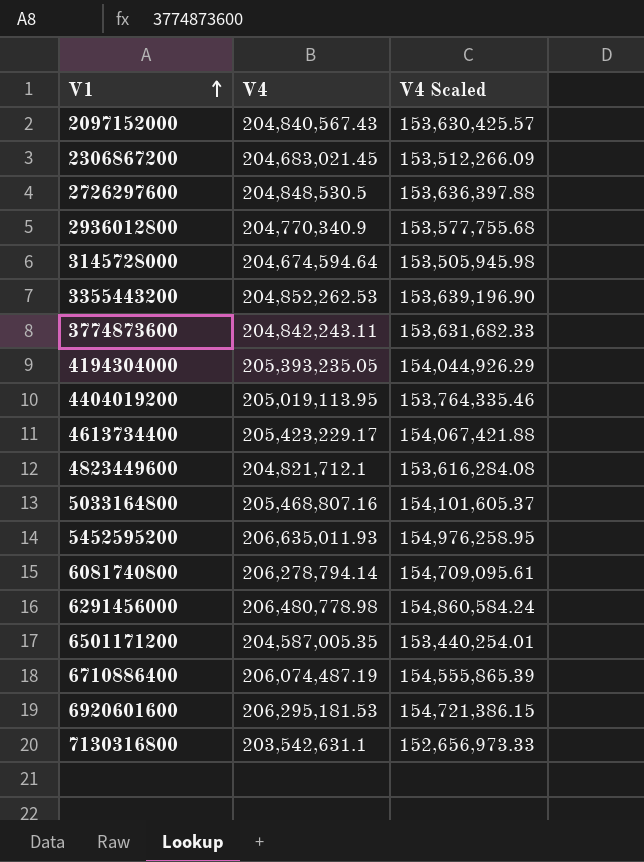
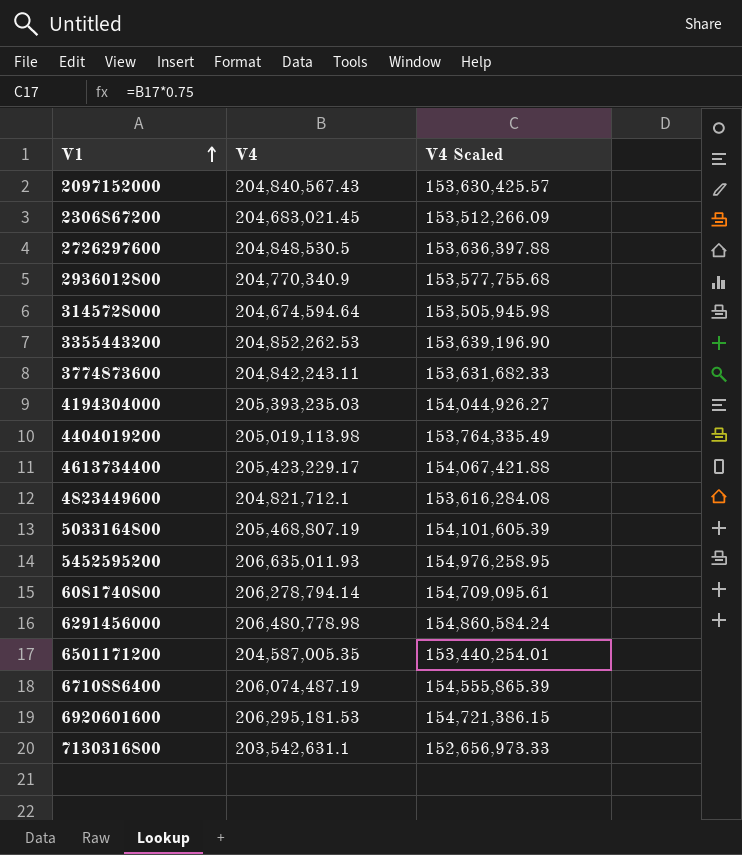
4194304000 | V4: 205,393,235.05 -> 205,393,235.03
4194304000 | V4 Scaled: 154,044,926.29 -> 154,044,926.27
4404019200 | V4: 205,019,113.95 -> 205,019,113.98
4404019200 | V4 Scaled: 153,764,335.46 -> 153,764,335.49
5033164800 | V4: 205,468,807.16 -> 205,468,807.19
5033164800 | V4 Scaled: 154,101,605.37 -> 154,101,605.39

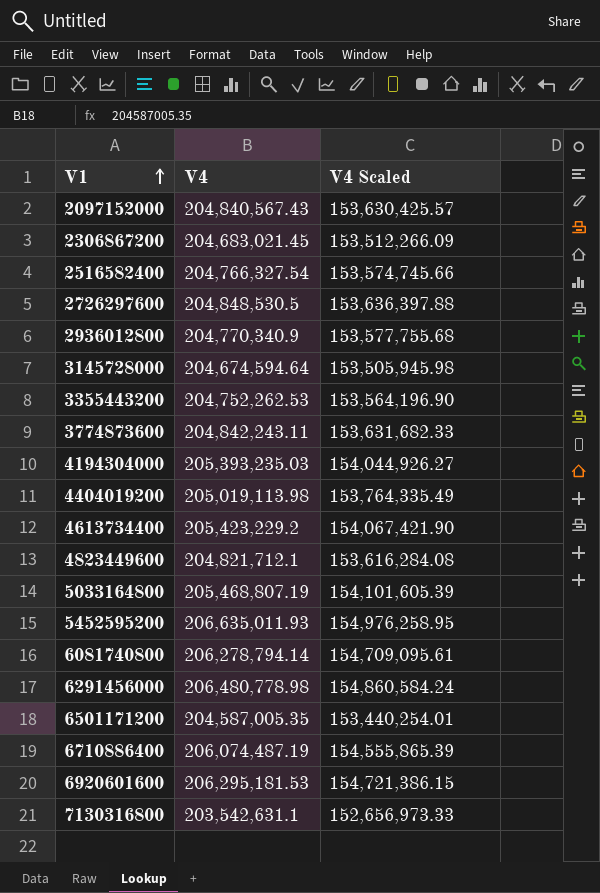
row 2516582400: none -> 204,766,327.54 | 153,574,745.66
3355443200 | V4: 204,852,262.53 -> 204,752,262.53
3355443200 | V4 Scaled: 153,639,196.90 -> 153,564,196.90
4613734400 | V4: 205,423,229.17 -> 205,423,229.2
4613734400 | V4 Scaled: 154,067,421.88 -> 154,067,421.90

